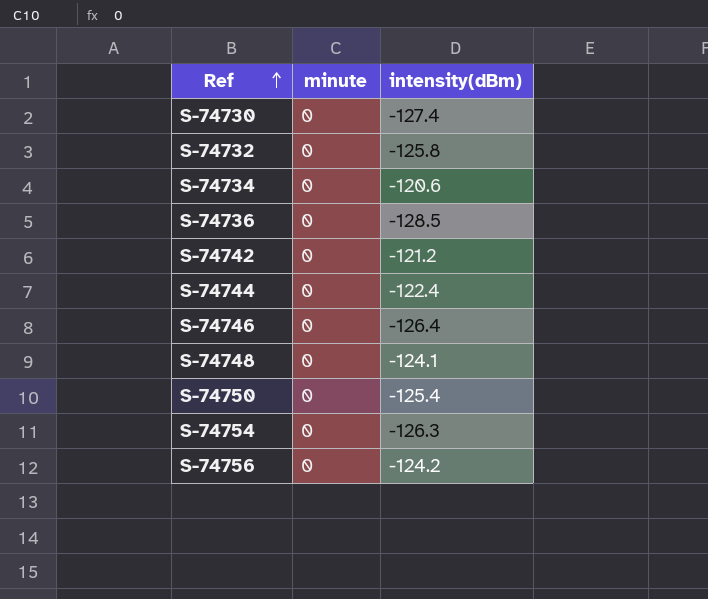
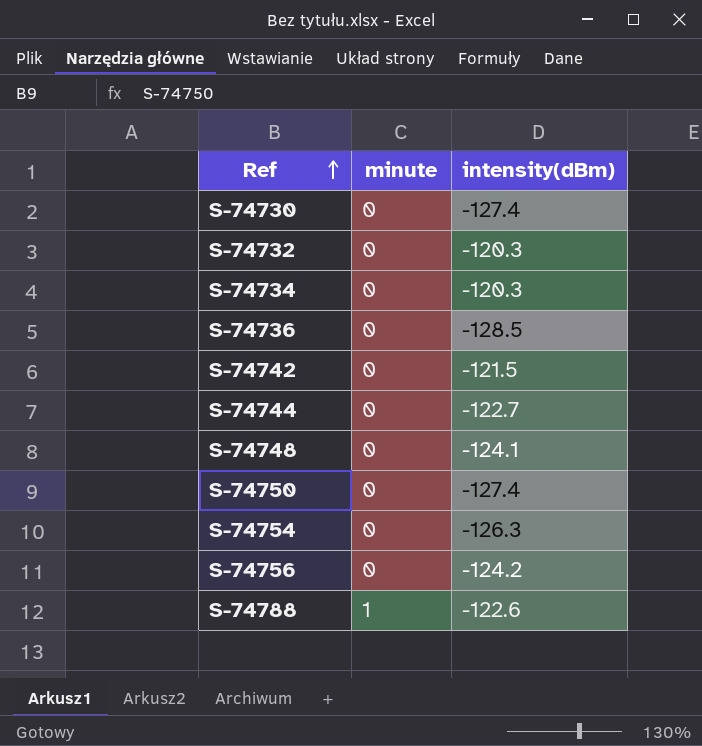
row S-74746: 0 | -126.4 -> none
S-74732 | intensity(dBm): -125.8 -> -120.3
S-74734 | intensity(dBm): -120.6 -> -120.3
S-74742 | intensity(dBm): -121.2 -> -121.5
S-74744 | intensity(dBm): -122.4 -> -122.7
S-74750 | intensity(dBm): -125.4 -> -127.4
row S-74788: none -> 1 | -122.6

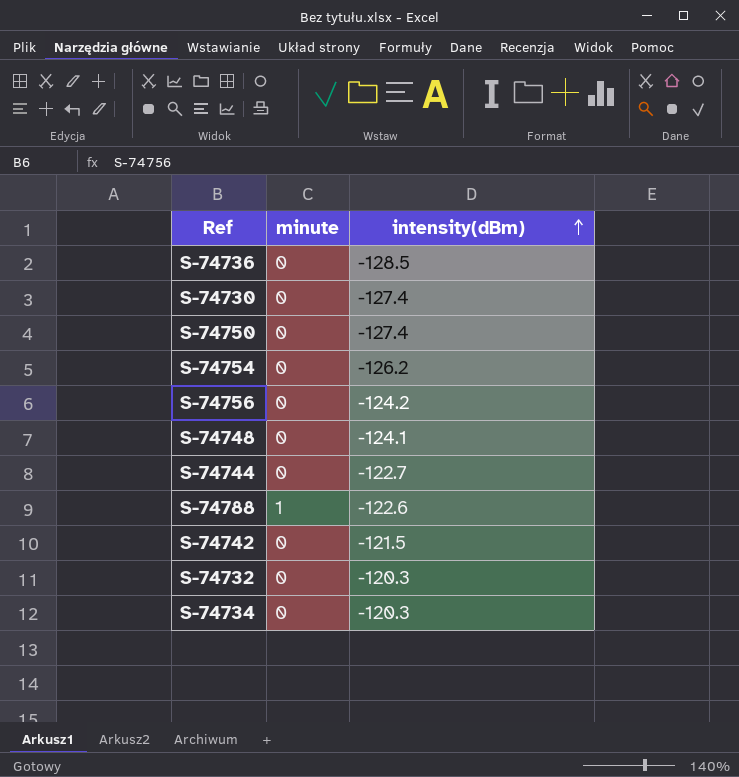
row order: Ref ascending -> intensity(dBm) ascending
S-74754 | intensity(dBm): -126.3 -> -126.2

